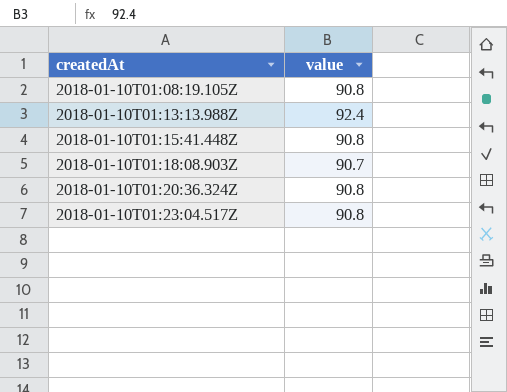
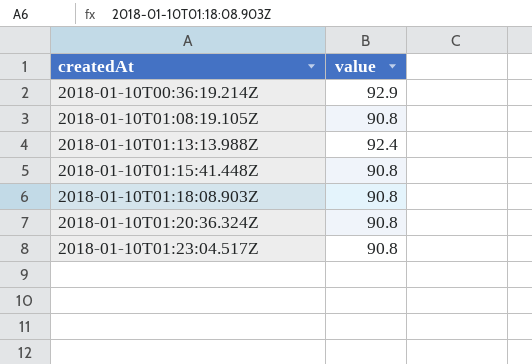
row 2018-01-10T00:36:19.214Z: none -> 92.9
2018-01-10T01:18:08.903Z | value: 90.7 -> 90.8

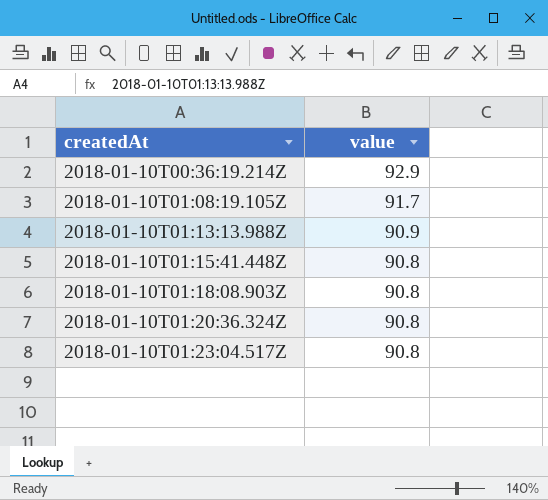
2018-01-10T01:08:19.105Z | value: 90.8 -> 91.7
2018-01-10T01:13:13.988Z | value: 92.4 -> 90.9

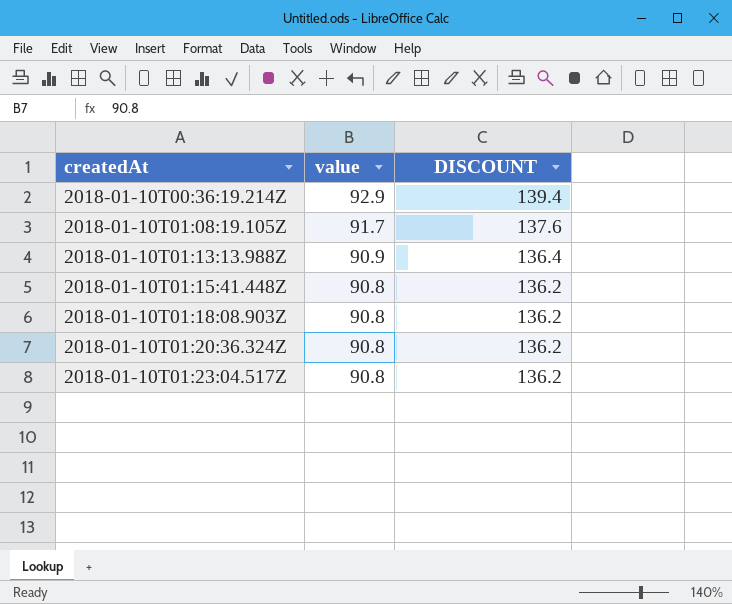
column DISCOUNT | formula: none -> [value] * 1.5

